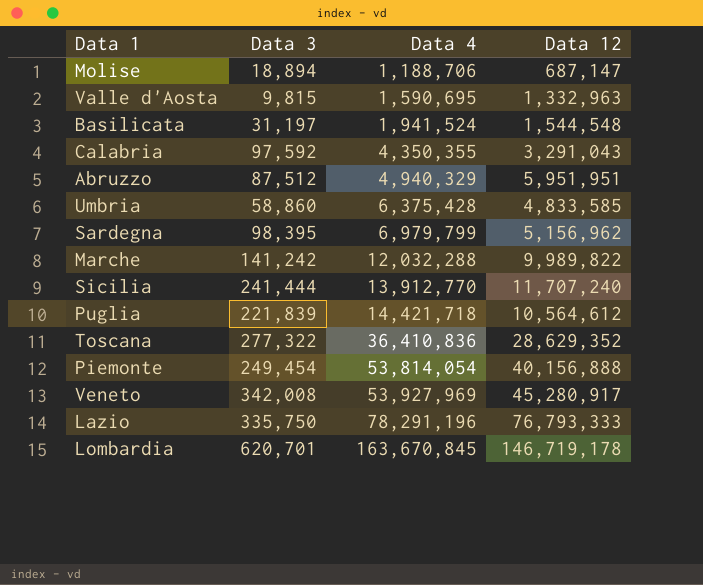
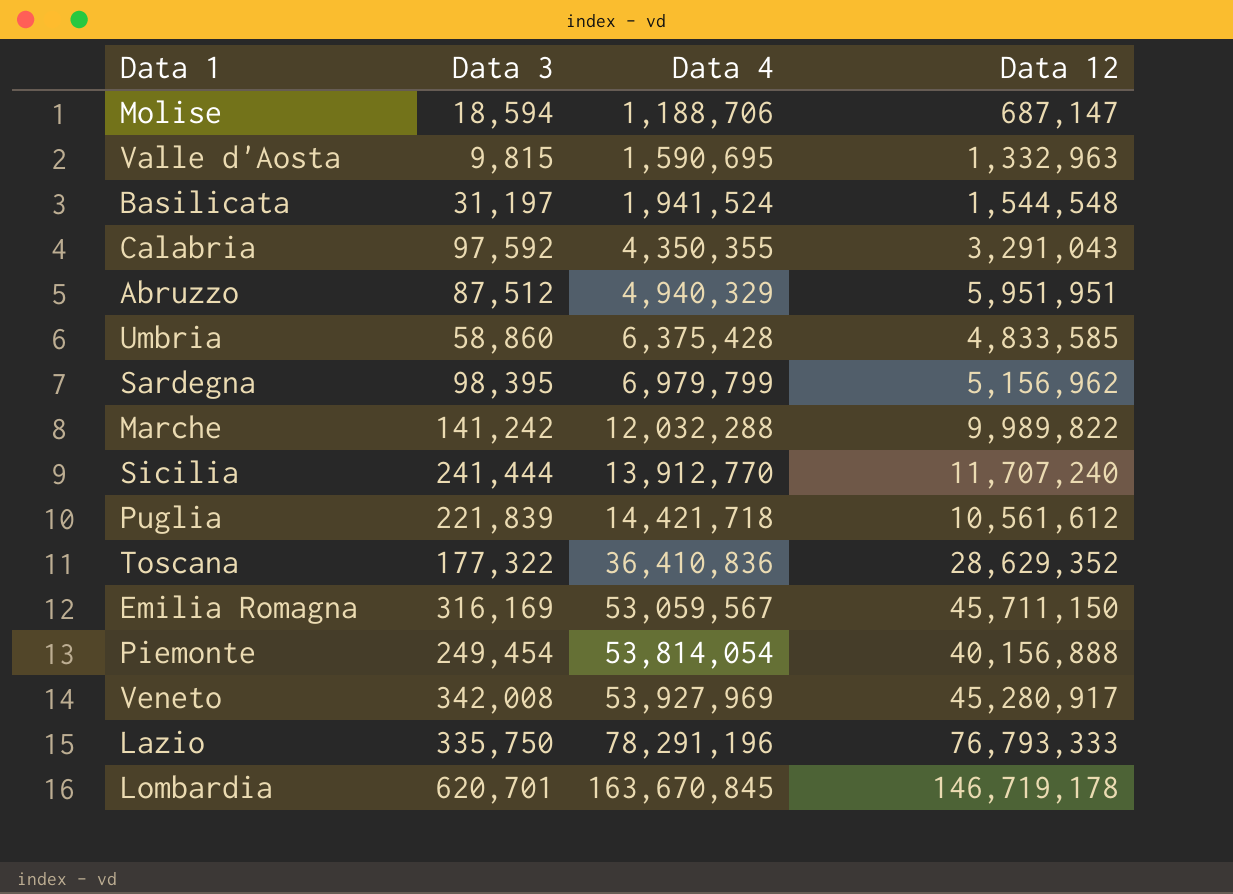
Molise | Data 3: 18,894 -> 18,594
Puglia | Data 12: 10,564,612 -> 10,561,612
Toscana | Data 3: 277,322 -> 177,322
row Emilia Romagna: none -> 316,169 | 53,059,567 | 45,711,150

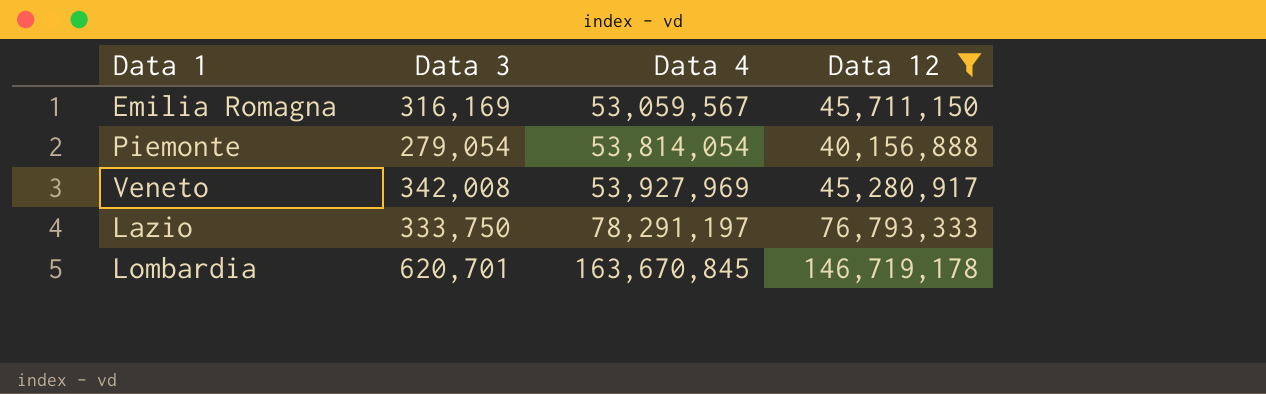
filter: none -> Data 12 >= 40,156,888
Piemonte | Data 3: 249,454 -> 279,054
Lazio | Data 3: 335,750 -> 333,750
Lazio | Data 4: 78,291,196 -> 78,291,197

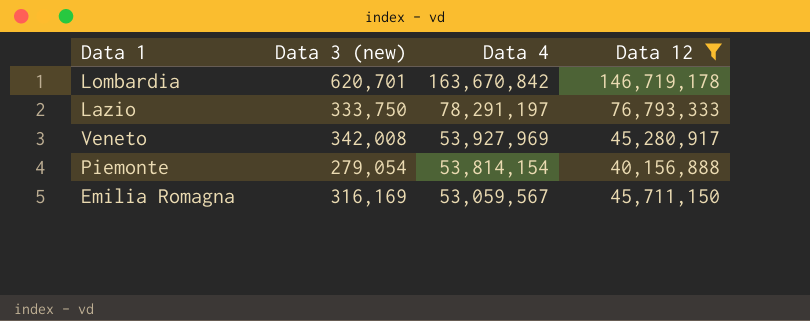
row order: Data 4 ascending -> Data 4 descending
column name: Data 3 -> Data 3 (new)
Lombardia | Data 4: 163,670,845 -> 163,670,842
Piemonte | Data 4: 53,814,054 -> 53,814,154

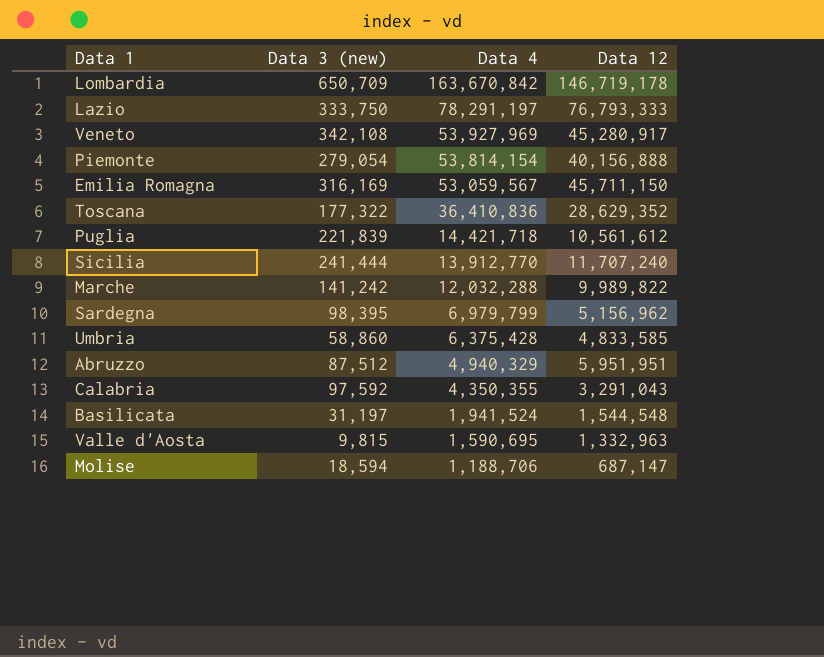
filter: Data 12 >= 40,156,888 -> none
Lombardia | Data 3 (new): 620,701 -> 650,709
Veneto | Data 3 (new): 342,008 -> 342,108

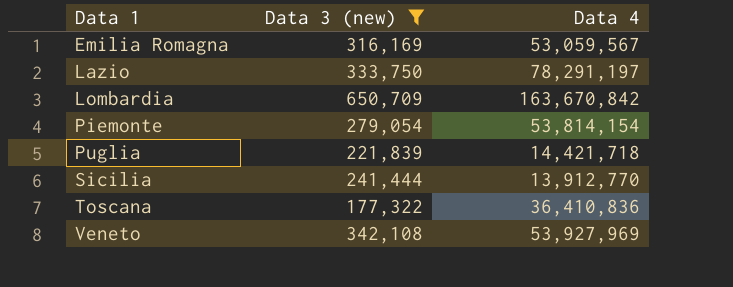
filter: none -> Data 3 (new) >= 177,322
row order: Data 4 descending -> Data 1 ascending
column Data 12 | position: 4 -> none

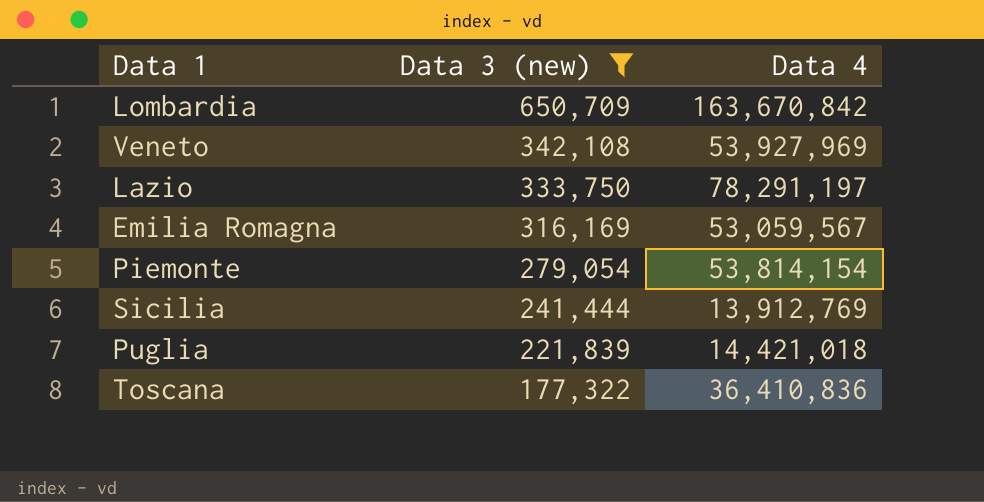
row order: Data 1 ascending -> Data 3 (new) descending
Sicilia | Data 4: 13,912,770 -> 13,912,769
Puglia | Data 4: 14,421,718 -> 14,421,018

